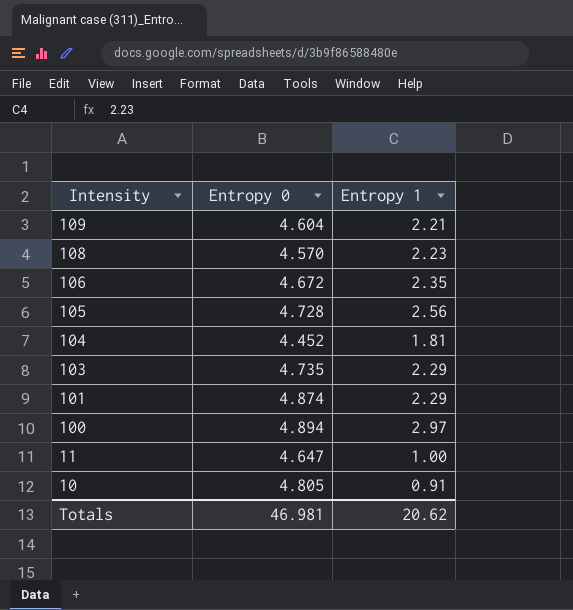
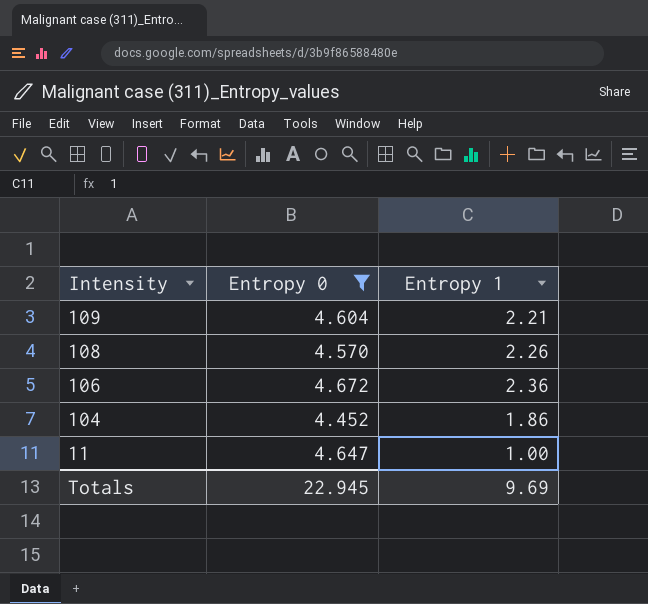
filter: none -> Entropy 0 <= 4.672
108 | Entropy 1: 2.23 -> 2.26
106 | Entropy 1: 2.35 -> 2.36
104 | Entropy 1: 1.81 -> 1.86
Totals | Entropy 0: 46.981 -> 22.945
Totals | Entropy 1: 20.62 -> 9.69

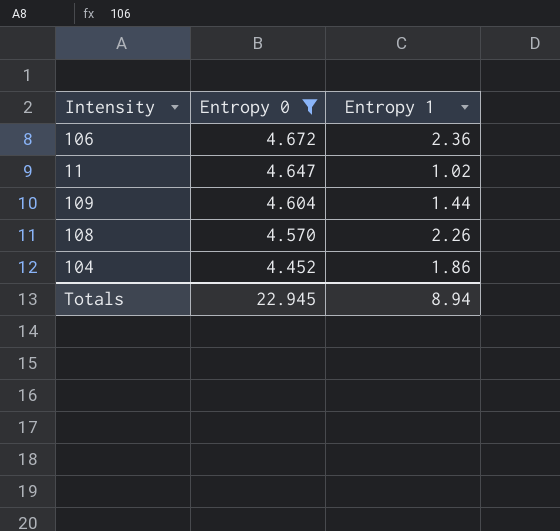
row order: Intensity descending -> Entropy 0 descending
11 | Entropy 1: 1.00 -> 1.02
109 | Entropy 1: 2.21 -> 1.44
Totals | Entropy 1: 9.69 -> 8.94

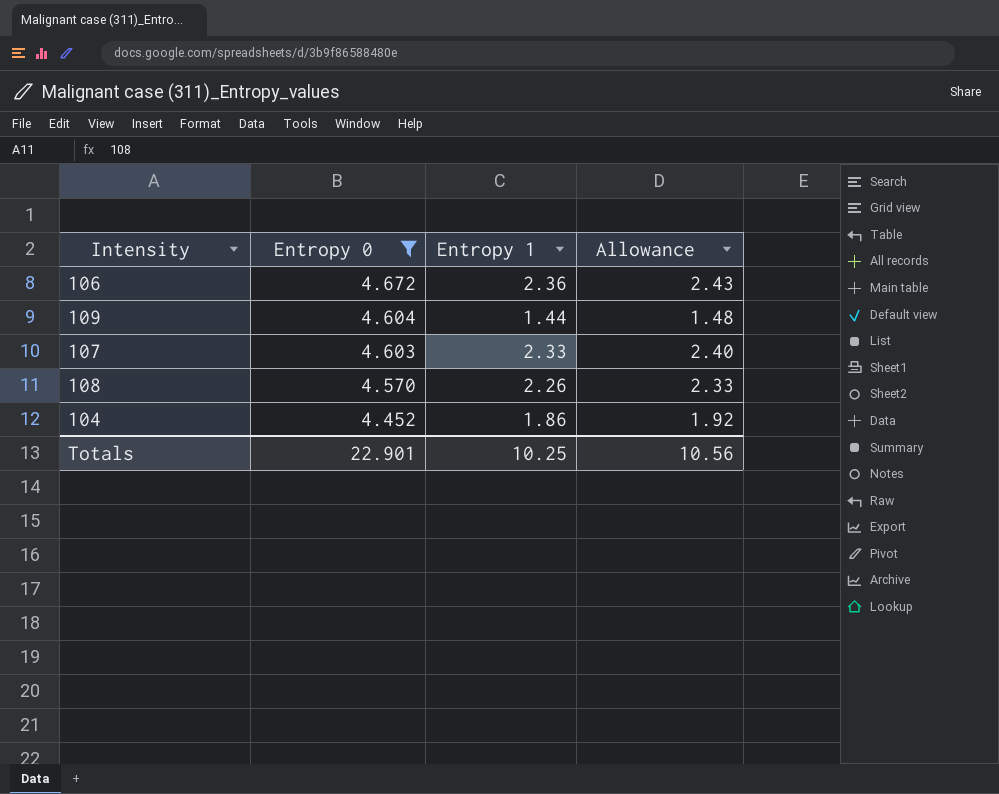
column Allowance | formula: none -> [Entropy 1] * 1.03
row 11: 4.647 | 1.02 -> none
row 107: none -> 4.603 | 2.33 | 2.40
Totals | Entropy 0: 22.945 -> 22.901
Totals | Entropy 1: 8.94 -> 10.25

